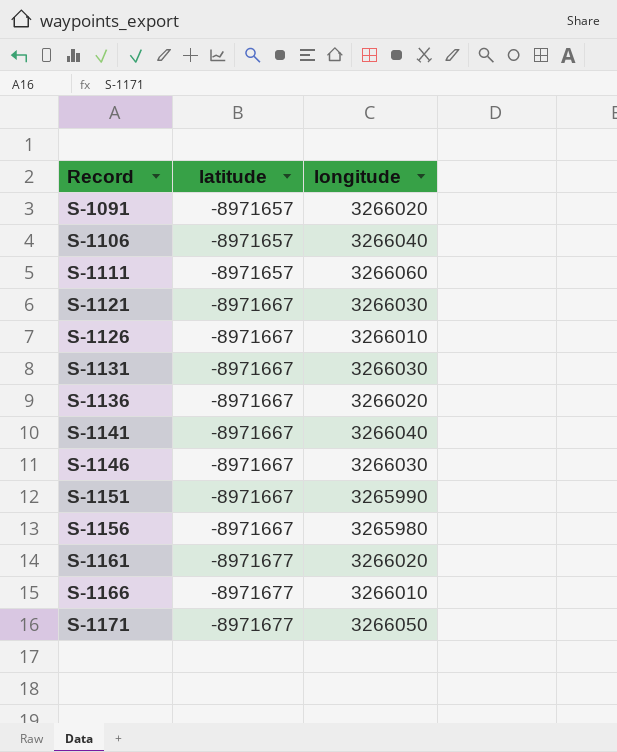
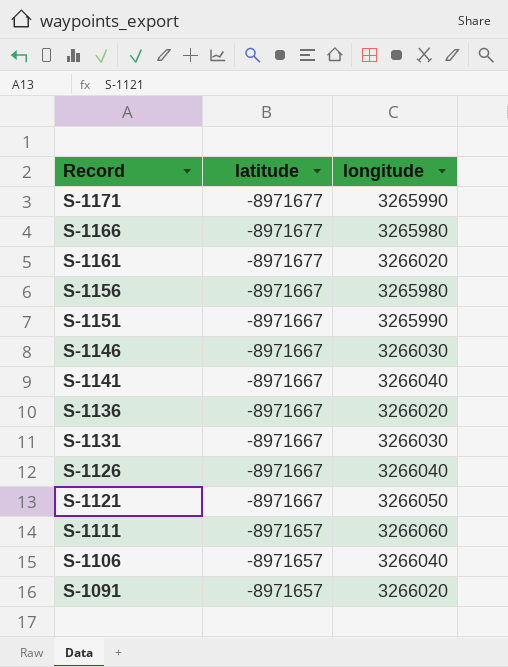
row order: Record ascending -> Record descending
S-1171 | longitude: 3266050 -> 3265990
S-1166 | longitude: 3266010 -> 3265980
S-1126 | longitude: 3266010 -> 3266040
S-1121 | longitude: 3266030 -> 3266050

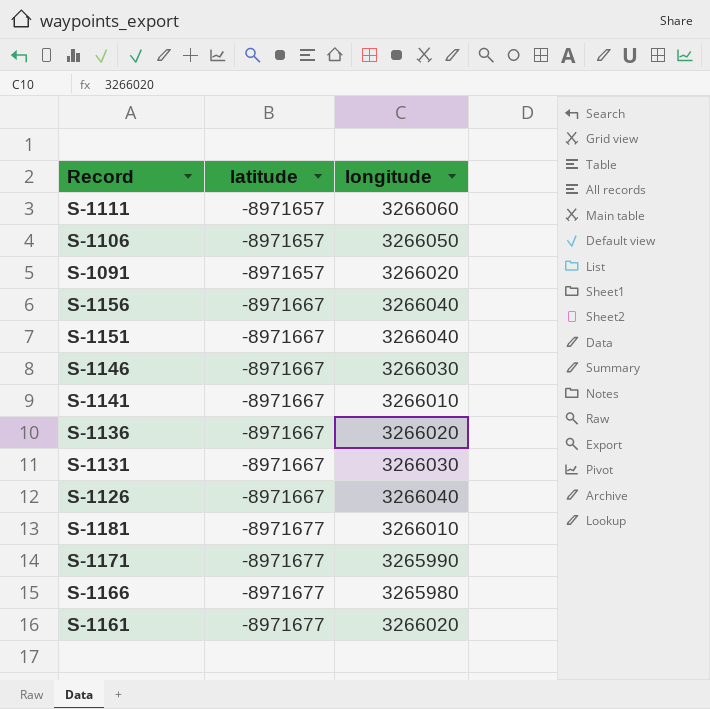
row order: Record descending -> latitude descending
row S-1121: -8971667 | 3266050 -> none
S-1106 | longitude: 3266040 -> 3266050
S-1156 | longitude: 3265980 -> 3266040
S-1151 | longitude: 3265990 -> 3266040
S-1141 | longitude: 3266040 -> 3266010
row S-1181: none -> -8971677 | 3266010

